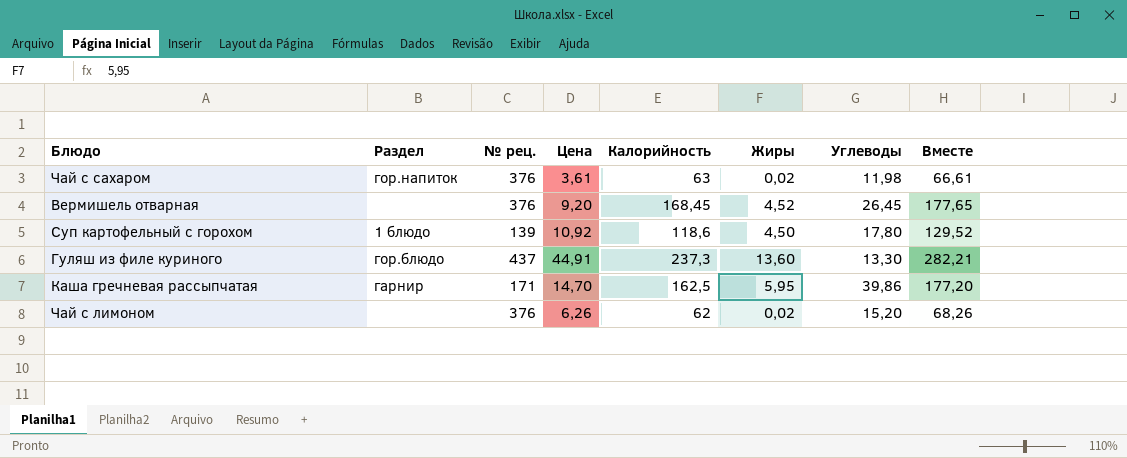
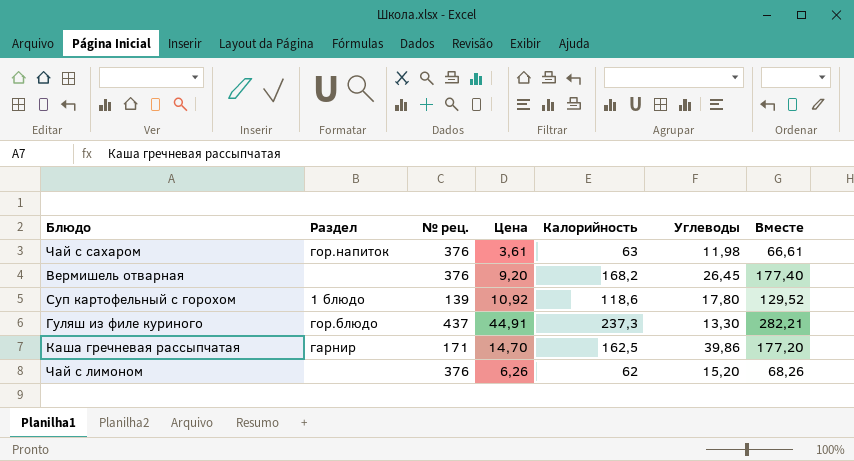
column Жиры | position: 6 -> none
Вермишель отварная | Калорийность: 168,45 -> 168,2
Вермишель отварная | Вместе: 177,65 -> 177,40

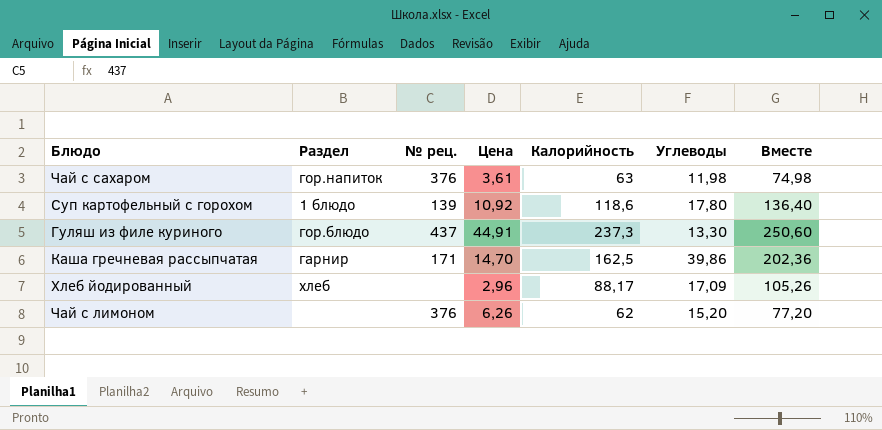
column Вместе | formula: [Цена] + [Калорийность] -> [Калорийность] + [Углеводы]
row Вермишель отварная: none | 376 | 9,20 | 168,2 | 26,45 | 177,40 -> none
row Хлеб йодированный: none -> хлеб | none | 2,96 | 88,17 | 17,09 | 105,26

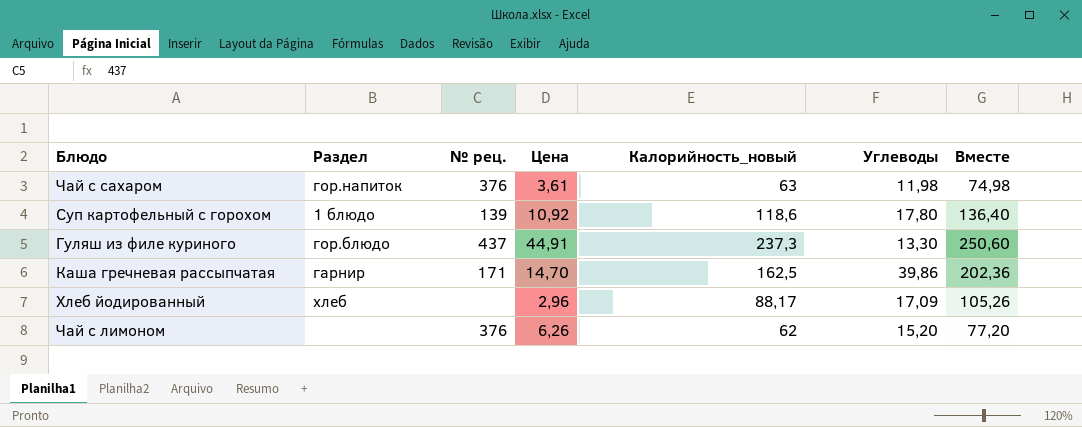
column name: Калорийность -> Калорийность_новый

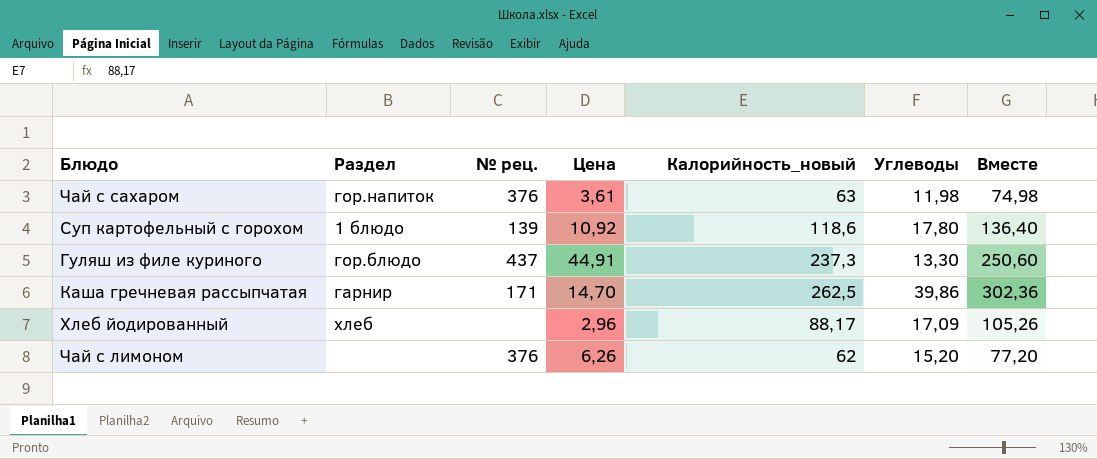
Каша гречневая рассыпчатая | Калорийность_новый: 162,5 -> 262,5
Каша гречневая рассыпчатая | Вместе: 202,36 -> 302,36

